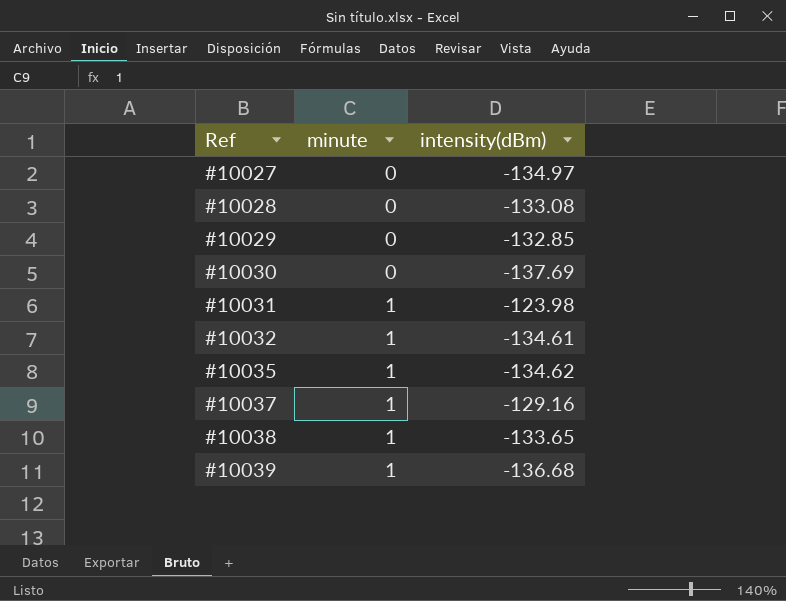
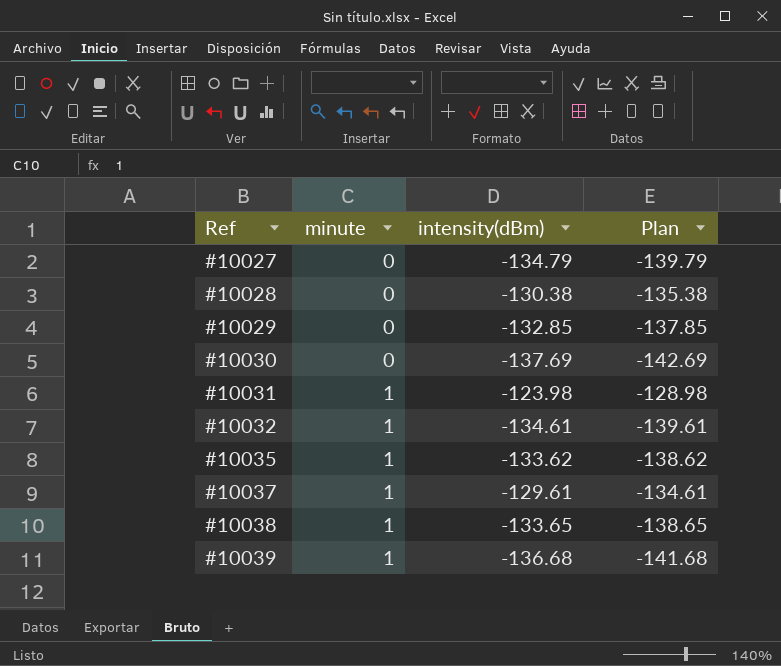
column Plan | formula: none -> [intensity(dBm)] - 5
#10027 | intensity(dBm): -134.97 -> -134.79
#10028 | intensity(dBm): -133.08 -> -130.38
#10035 | intensity(dBm): -134.62 -> -133.62
#10037 | intensity(dBm): -129.16 -> -129.61

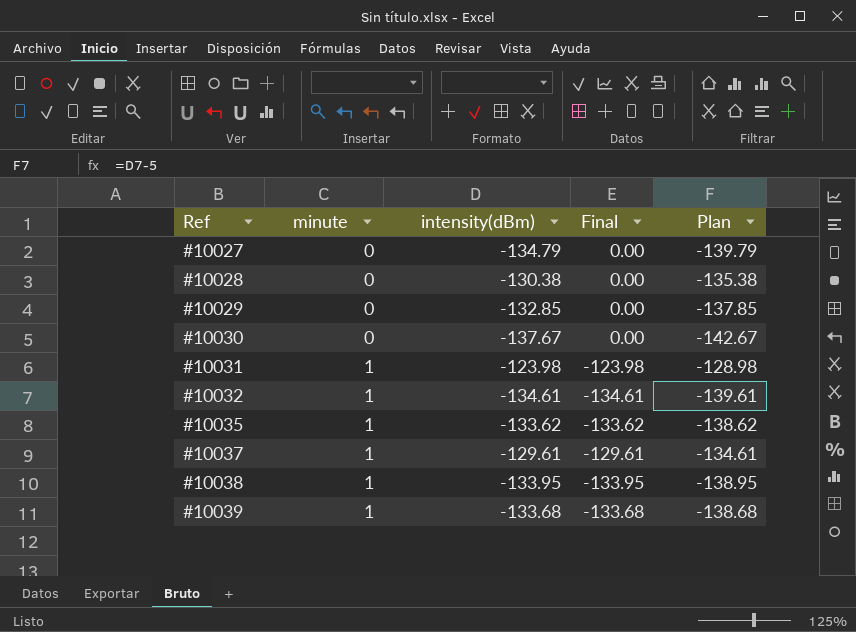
column Final | formula: none -> [minute] * [intensity(dBm)]
#10030 | intensity(dBm): -137.69 -> -137.67
#10030 | Plan: -142.69 -> -142.67
#10038 | intensity(dBm): -133.65 -> -133.95
#10038 | Plan: -138.65 -> -138.95
#10039 | intensity(dBm): -136.68 -> -133.68
#10039 | Plan: -141.68 -> -138.68

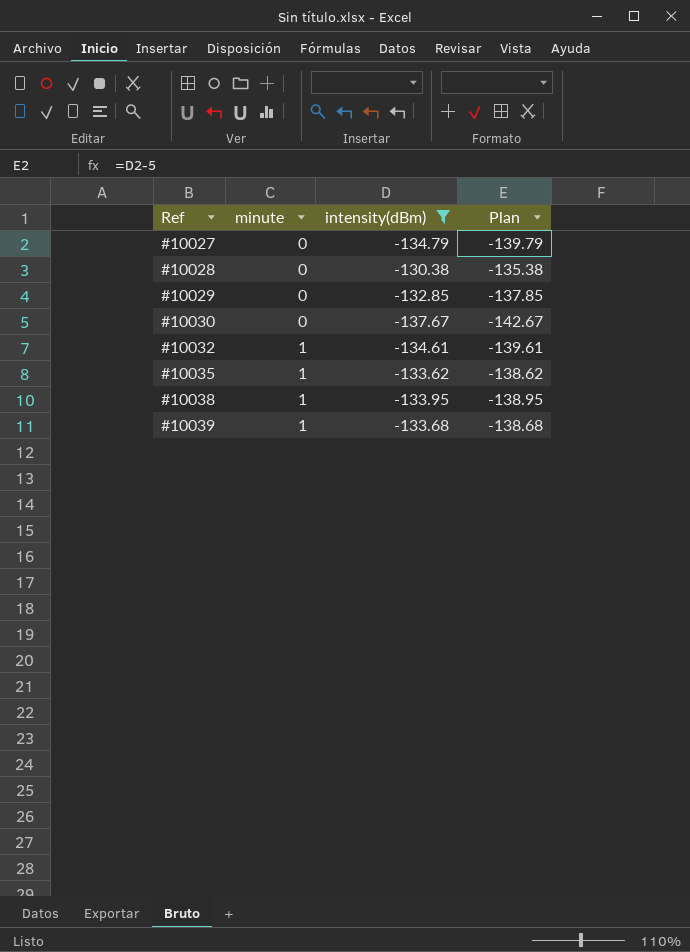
filter: none -> intensity(dBm) <= -130.38
column Final | formula: [minute] * [intensity(dBm)] -> none

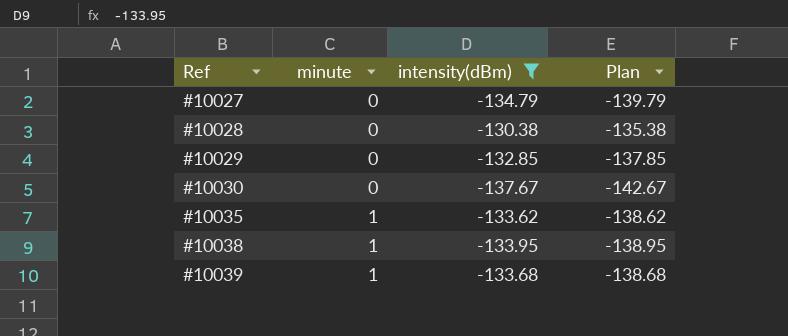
row #10032: 1 | -134.61 | -139.61 -> none

